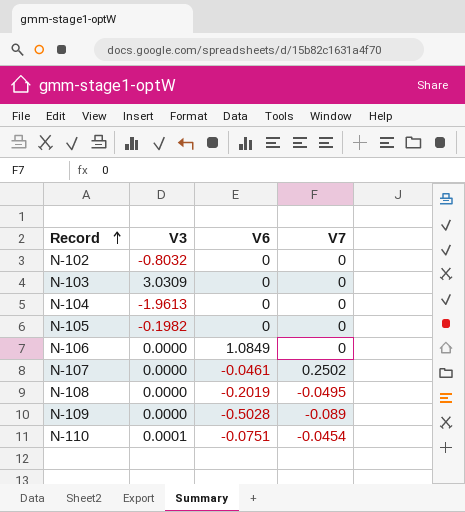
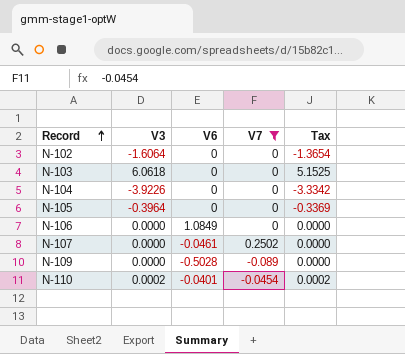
filter: none -> V7 != -0.0495
column Tax | formula: none -> [V3] * 0.85
N-102 | V3: -0.8032 -> -1.6064
N-103 | V3: 3.0309 -> 6.0618
N-104 | V3: -1.9613 -> -3.9226
N-105 | V3: -0.1982 -> -0.3964
N-110 | V3: 0.0001 -> 0.0002
N-110 | V6: -0.0751 -> -0.0401

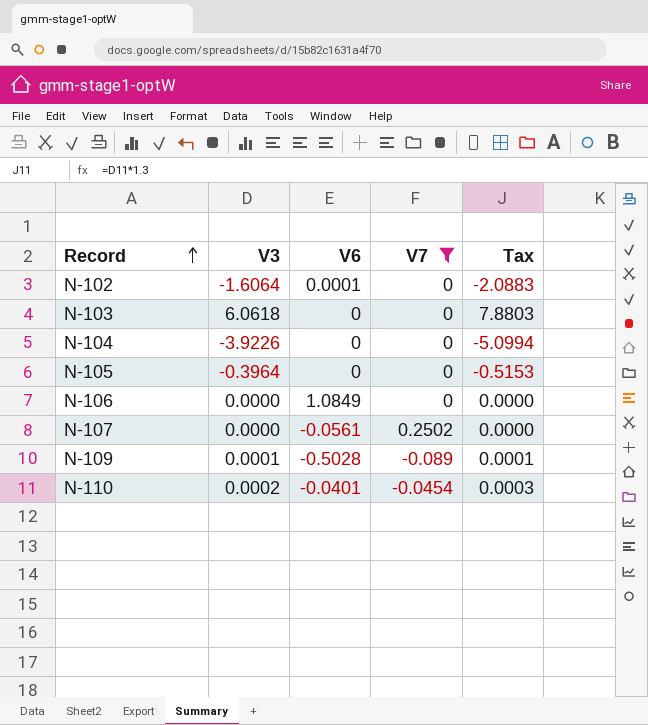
column Tax | formula: [V3] * 0.85 -> [V3] * 1.3
N-102 | V6: 0 -> 0.0001
N-107 | V6: -0.0461 -> -0.0561
N-109 | V3: 0.0000 -> 0.0001

